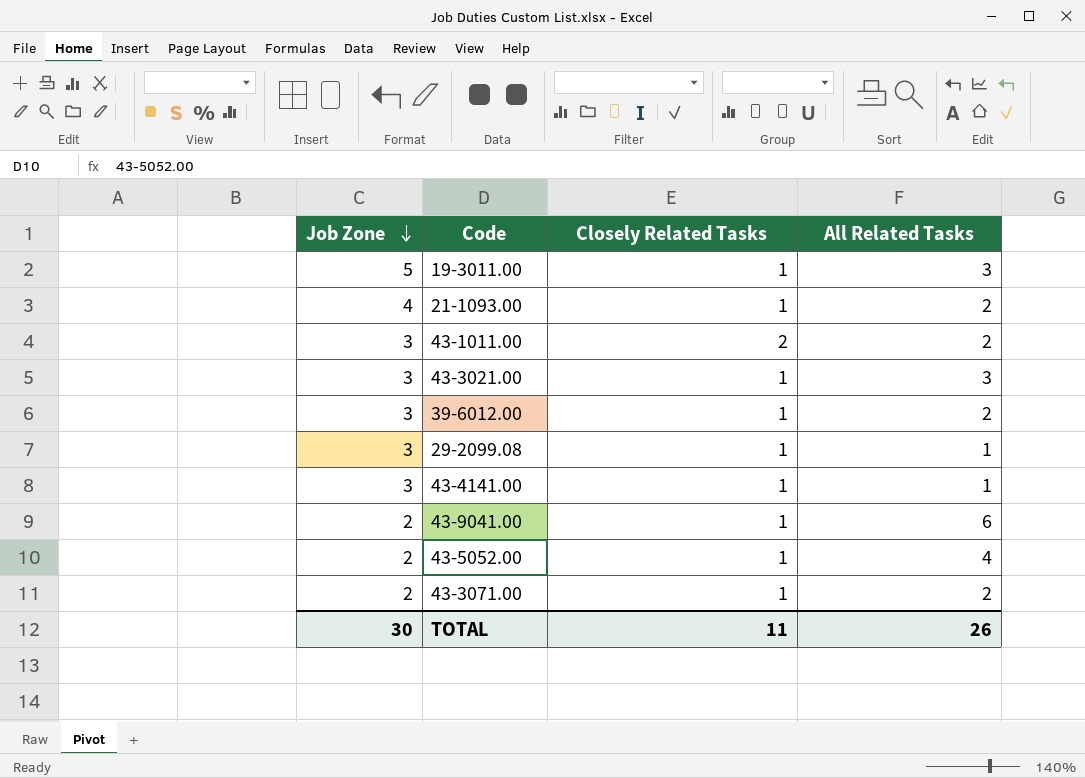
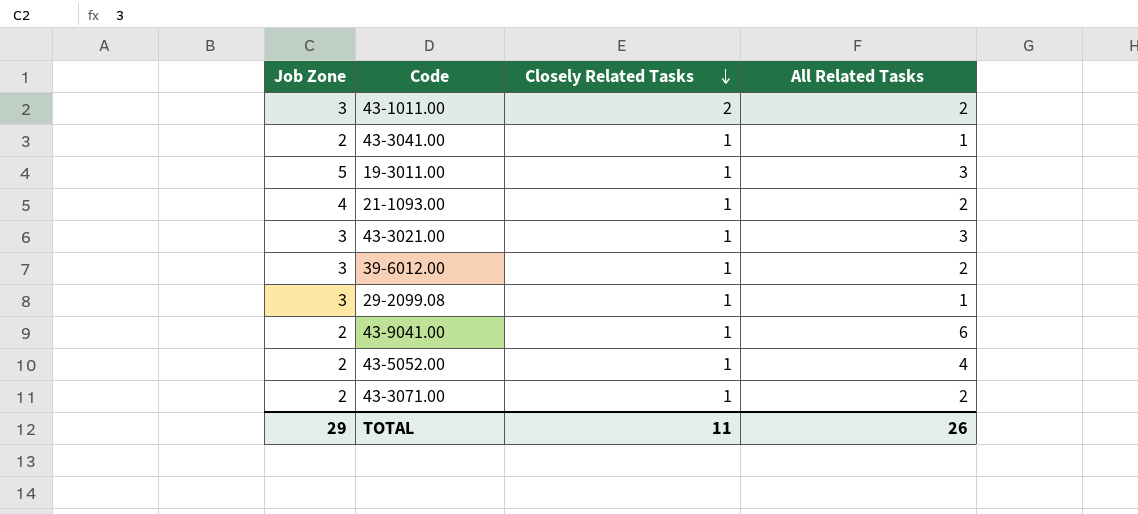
row order: Job Zone descending -> Closely Related Tasks descending
row 43-4141.00: 3 | 1 | 1 -> none
row 43-3041.00: none -> 2 | 1 | 1
TOTAL | Job Zone: 30 -> 29

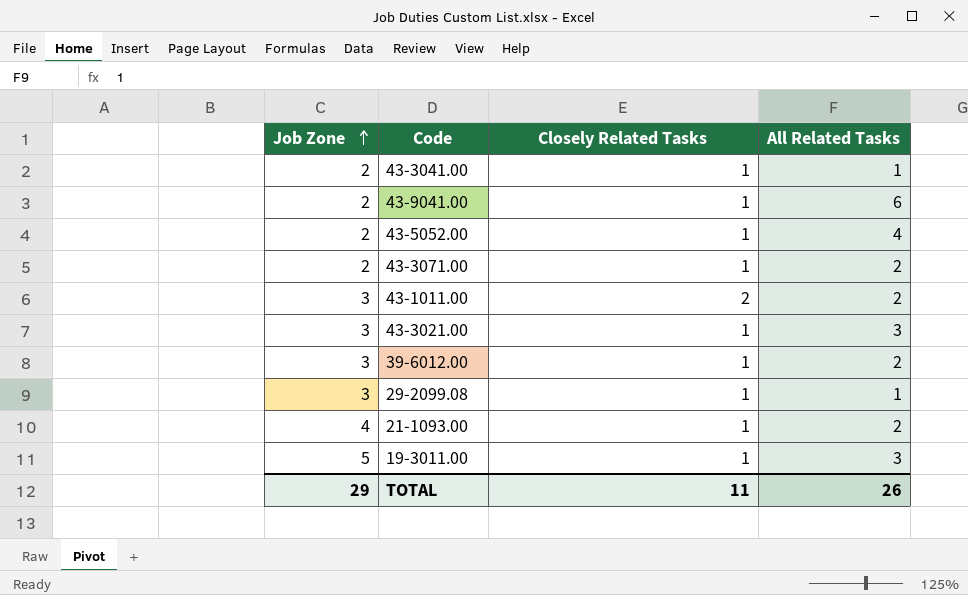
row order: Closely Related Tasks descending -> Job Zone ascending

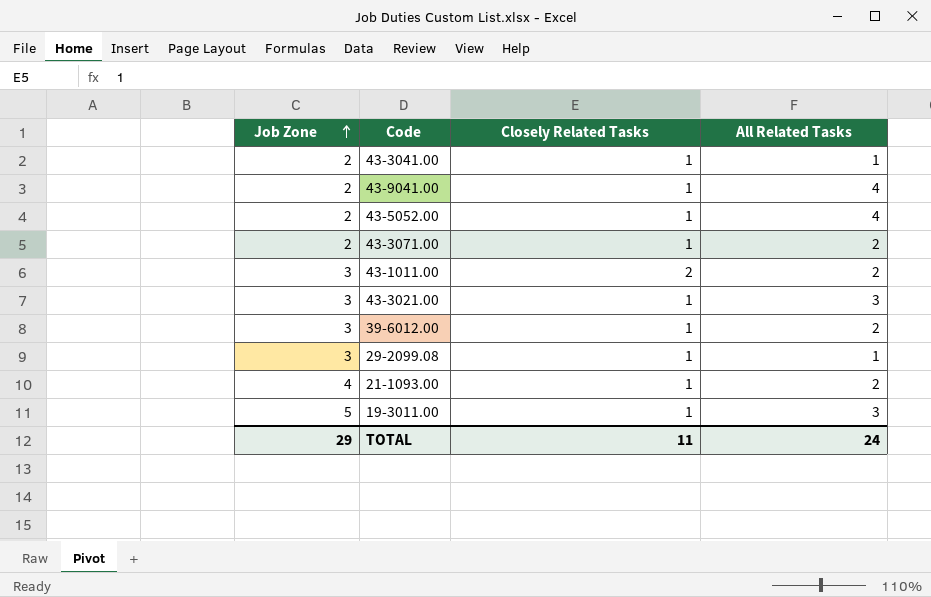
43-9041.00 | All Related Tasks: 6 -> 4
TOTAL | All Related Tasks: 26 -> 24

